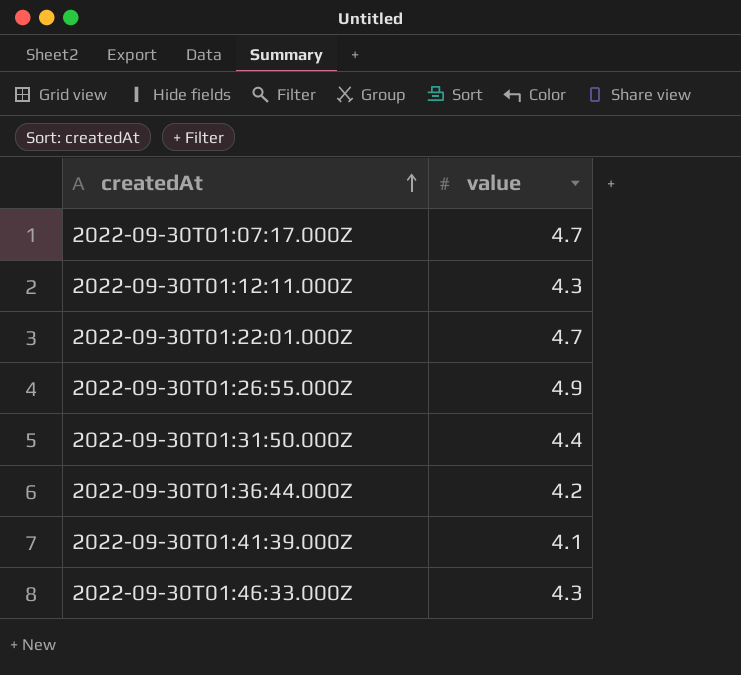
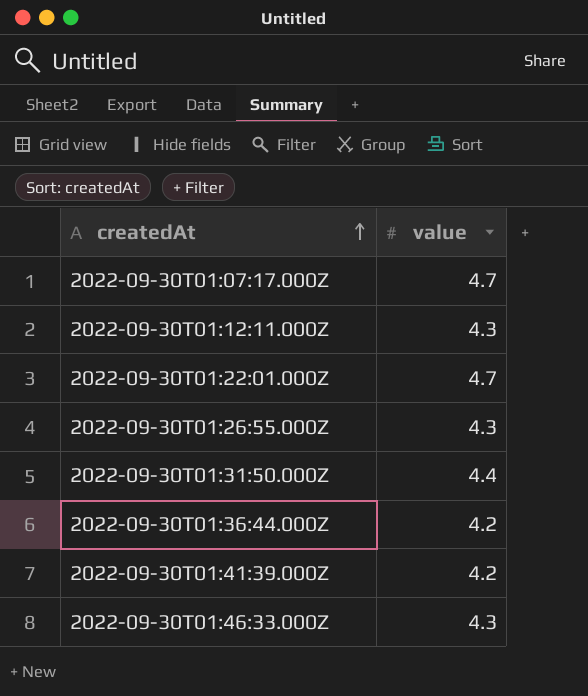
2022-09-30T01:26:55.000Z | value: 4.9 -> 4.3
2022-09-30T01:41:39.000Z | value: 4.1 -> 4.2

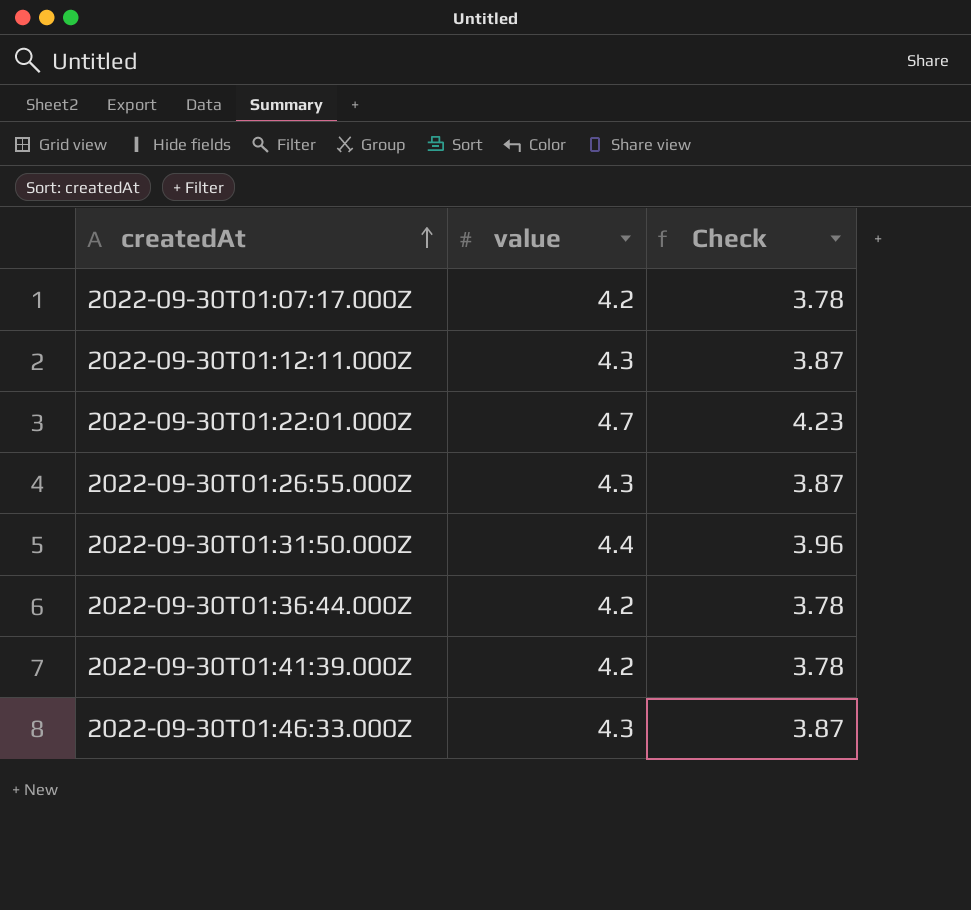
column Check | formula: none -> [value] * 0.9
2022-09-30T01:07:17.000Z | value: 4.7 -> 4.2

